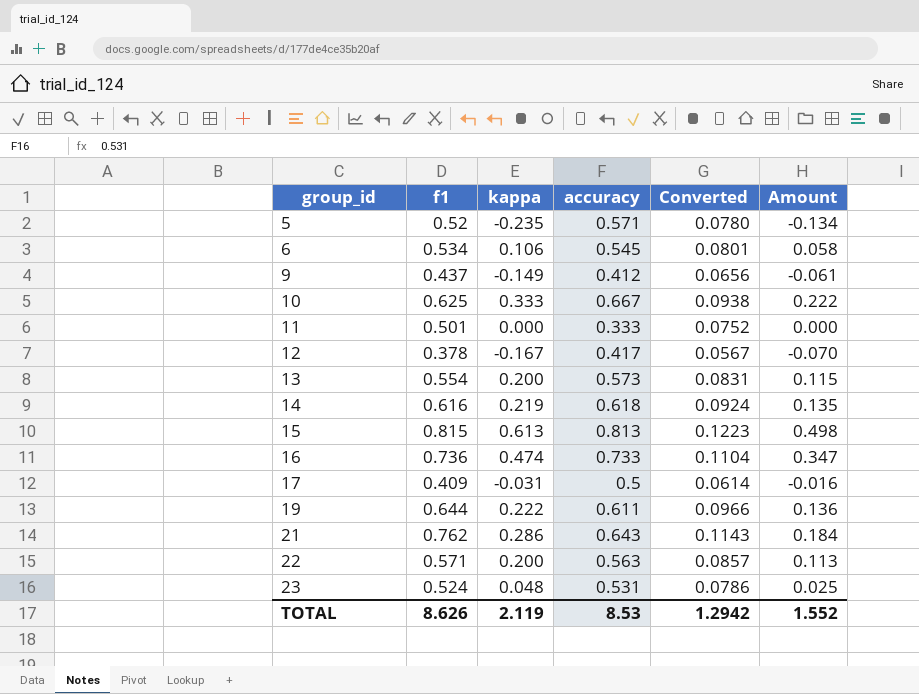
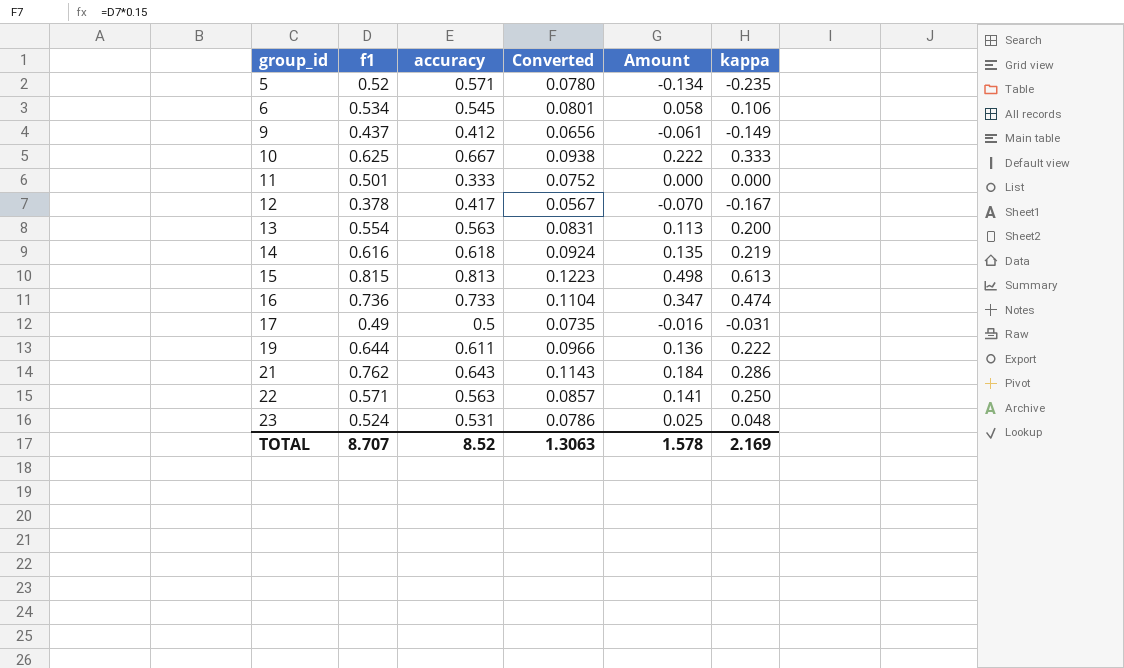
column kappa | position: 3 -> 6
13 | accuracy: 0.573 -> 0.563
13 | Amount: 0.115 -> 0.113
17 | f1: 0.409 -> 0.49
17 | Converted: 0.0614 -> 0.0735
22 | Amount: 0.113 -> 0.141
22 | kappa: 0.200 -> 0.250
TOTAL | f1: 8.626 -> 8.707
TOTAL | accuracy: 8.53 -> 8.52
TOTAL | Converted: 1.2942 -> 1.3063
TOTAL | Amount: 1.552 -> 1.578
TOTAL | kappa: 2.119 -> 2.169

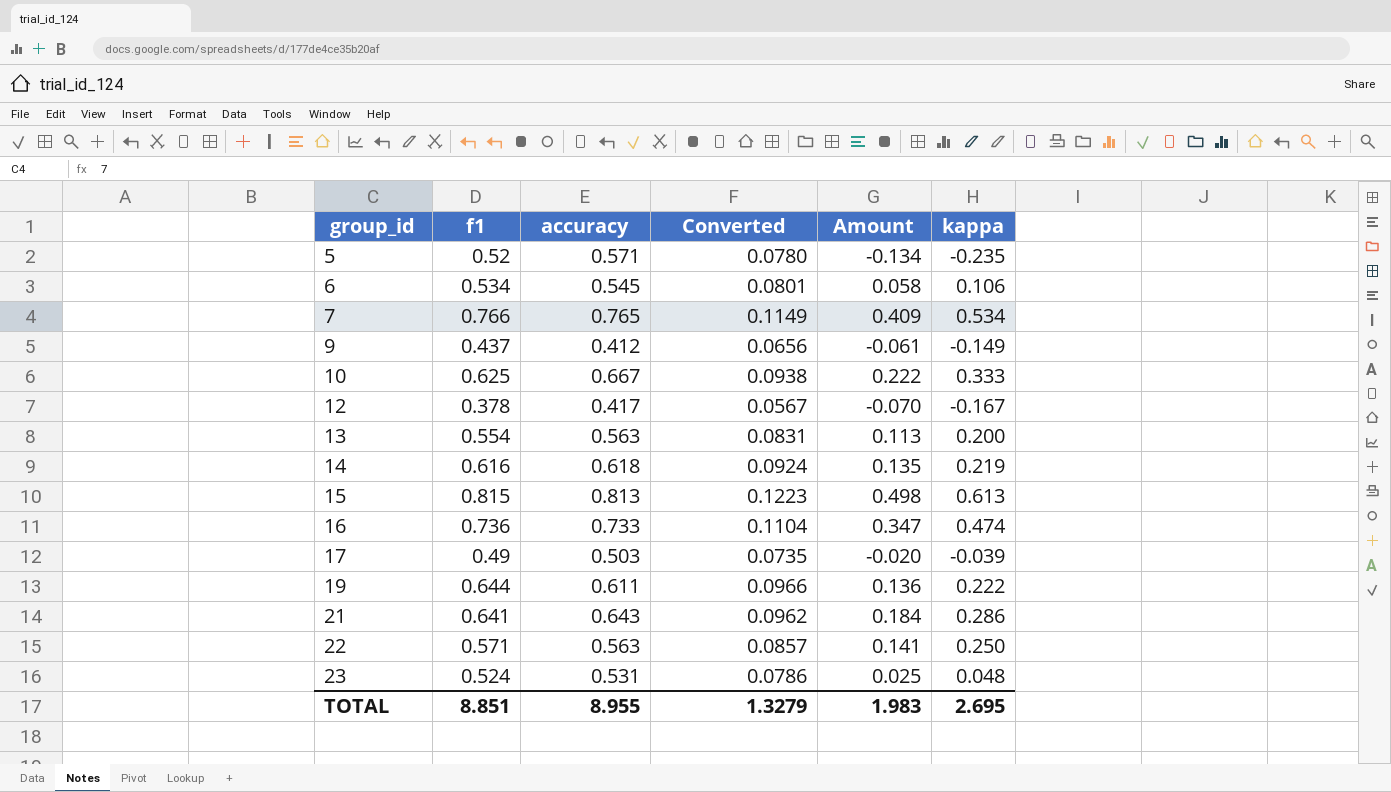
row 11: 0.501 | 0.333 | 0.0752 | 0.000 | 0.000 -> none
row 7: none -> 0.766 | 0.765 | 0.1149 | 0.409 | 0.534
17 | accuracy: 0.5 -> 0.503
17 | Amount: -0.016 -> -0.020
17 | kappa: -0.031 -> -0.039
21 | f1: 0.762 -> 0.641
21 | Converted: 0.1143 -> 0.0962
TOTAL | f1: 8.707 -> 8.851
TOTAL | accuracy: 8.52 -> 8.955
TOTAL | Converted: 1.3063 -> 1.3279
TOTAL | Amount: 1.578 -> 1.983
TOTAL | kappa: 2.169 -> 2.695

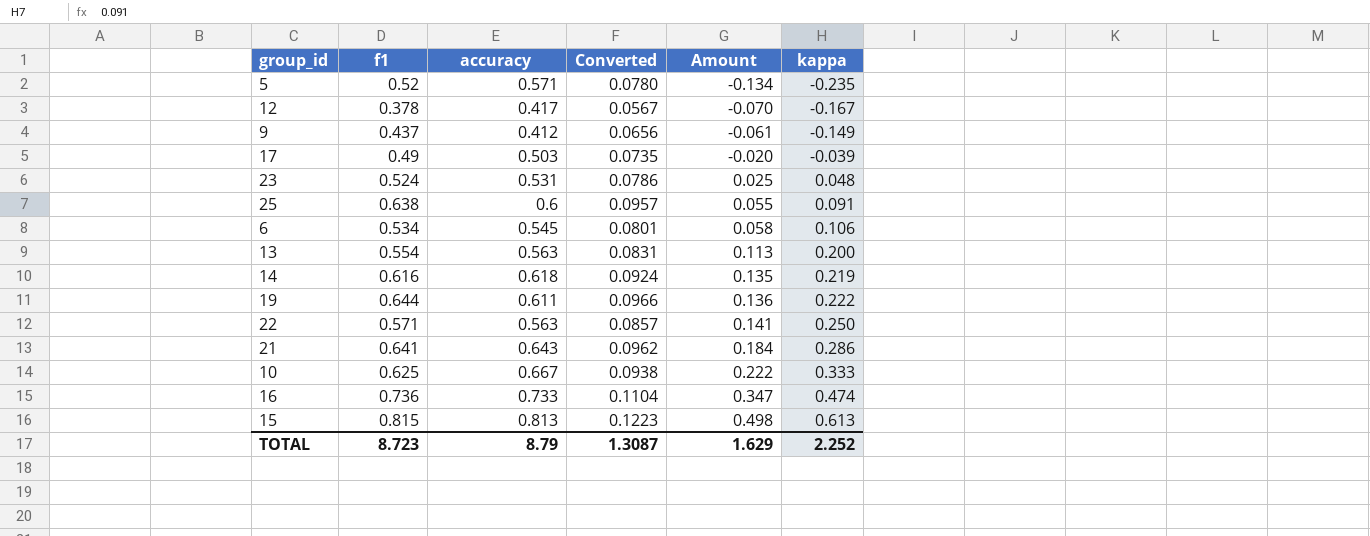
row order: group_id ascending -> Amount ascending
row 7: 0.766 | 0.765 | 0.1149 | 0.409 | 0.534 -> none
row 25: none -> 0.638 | 0.6 | 0.0957 | 0.055 | 0.091
TOTAL | f1: 8.851 -> 8.723
TOTAL | accuracy: 8.955 -> 8.79
TOTAL | Converted: 1.3279 -> 1.3087
TOTAL | Amount: 1.983 -> 1.629
TOTAL | kappa: 2.695 -> 2.252

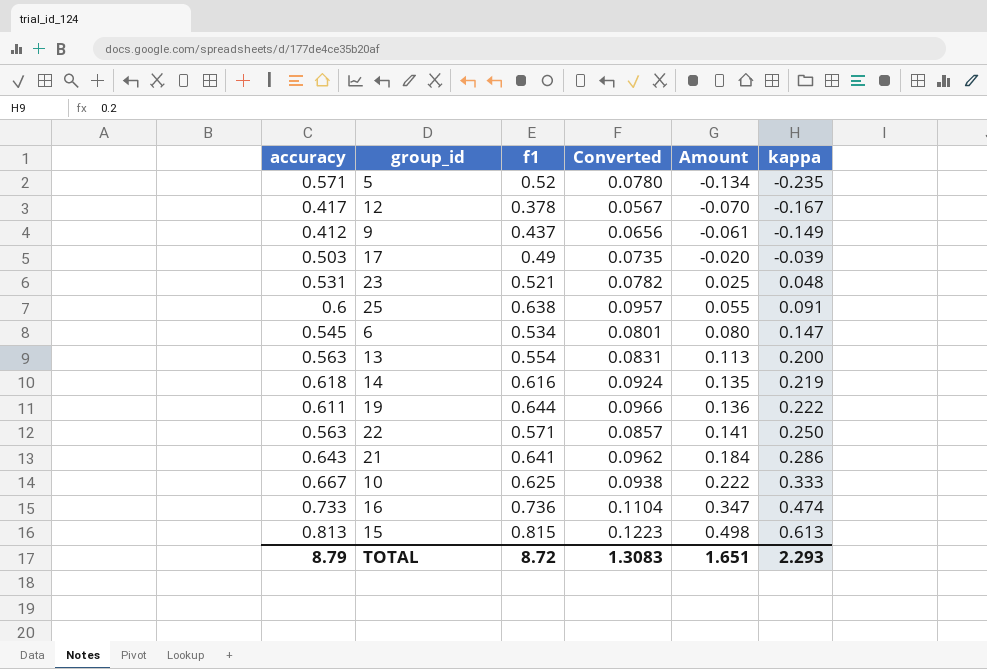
column accuracy | position: 3 -> 1
23 | f1: 0.524 -> 0.521
23 | Converted: 0.0786 -> 0.0782
6 | Amount: 0.058 -> 0.080
6 | kappa: 0.106 -> 0.147
TOTAL | f1: 8.723 -> 8.72
TOTAL | Converted: 1.3087 -> 1.3083
TOTAL | Amount: 1.629 -> 1.651
TOTAL | kappa: 2.252 -> 2.293

